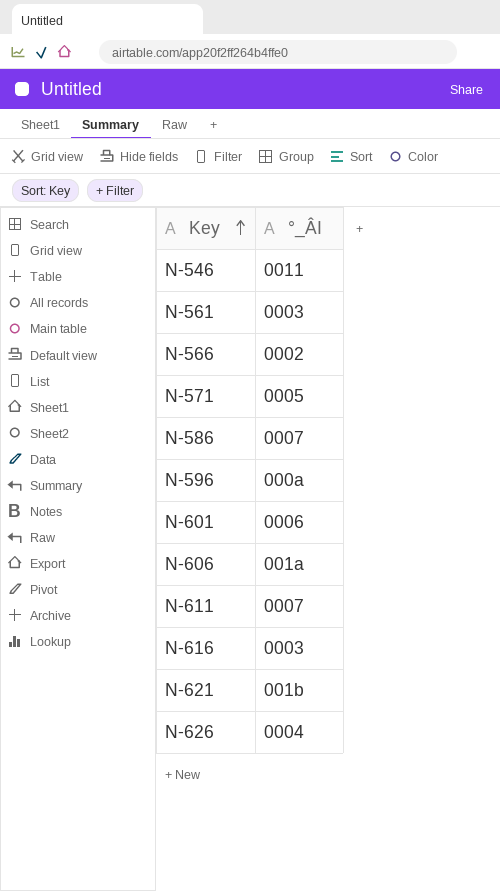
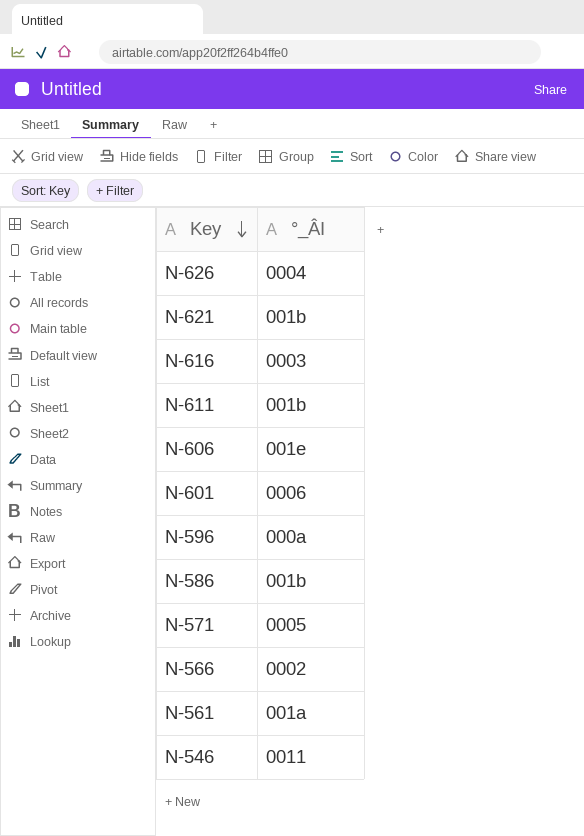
row order: Key ascending -> Key descending
N-611 | °_ÂI: 0007 -> 001b
N-606 | °_ÂI: 001a -> 001e
N-586 | °_ÂI: 0007 -> 001b
N-561 | °_ÂI: 0003 -> 001a

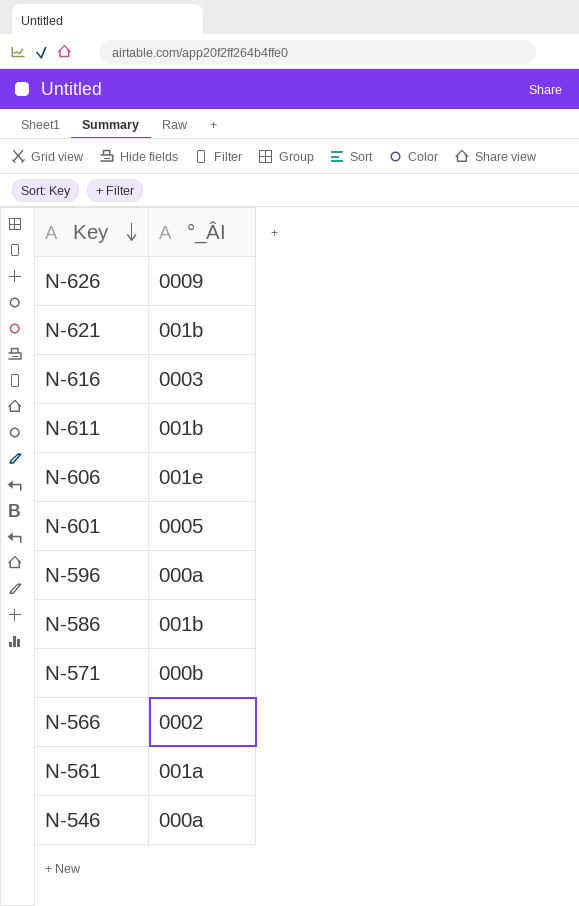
N-626 | °_ÂI: 0004 -> 0009
N-601 | °_ÂI: 0006 -> 0005
N-571 | °_ÂI: 0005 -> 000b
N-546 | °_ÂI: 0011 -> 000a

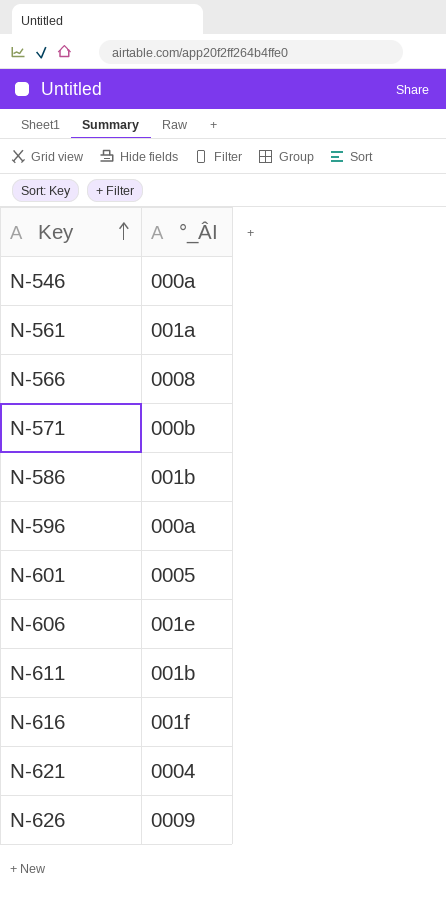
row order: Key descending -> Key ascending
N-566 | °_ÂI: 0002 -> 0008
N-616 | °_ÂI: 0003 -> 001f
N-621 | °_ÂI: 001b -> 0004

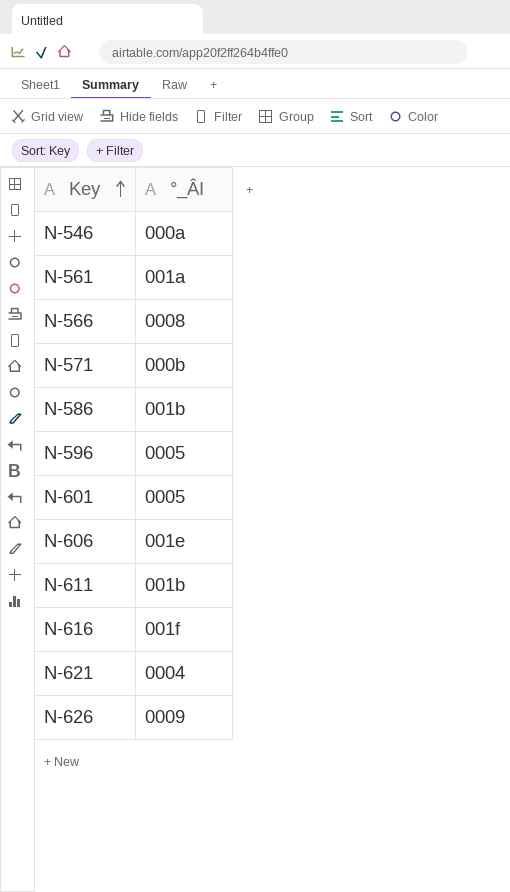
N-596 | °_ÂI: 000a -> 0005

